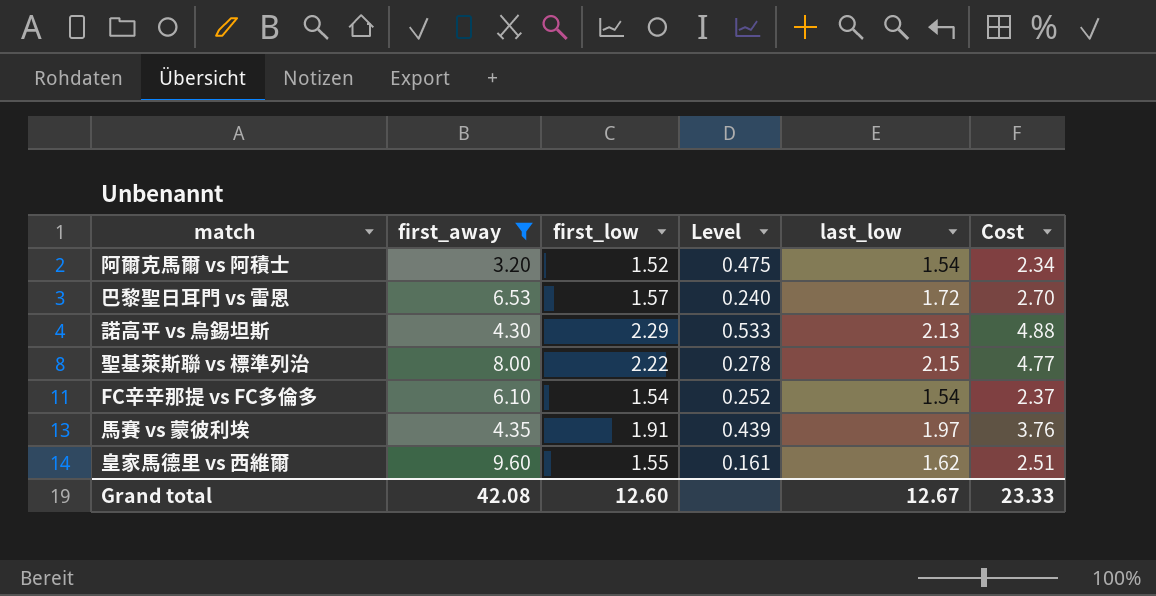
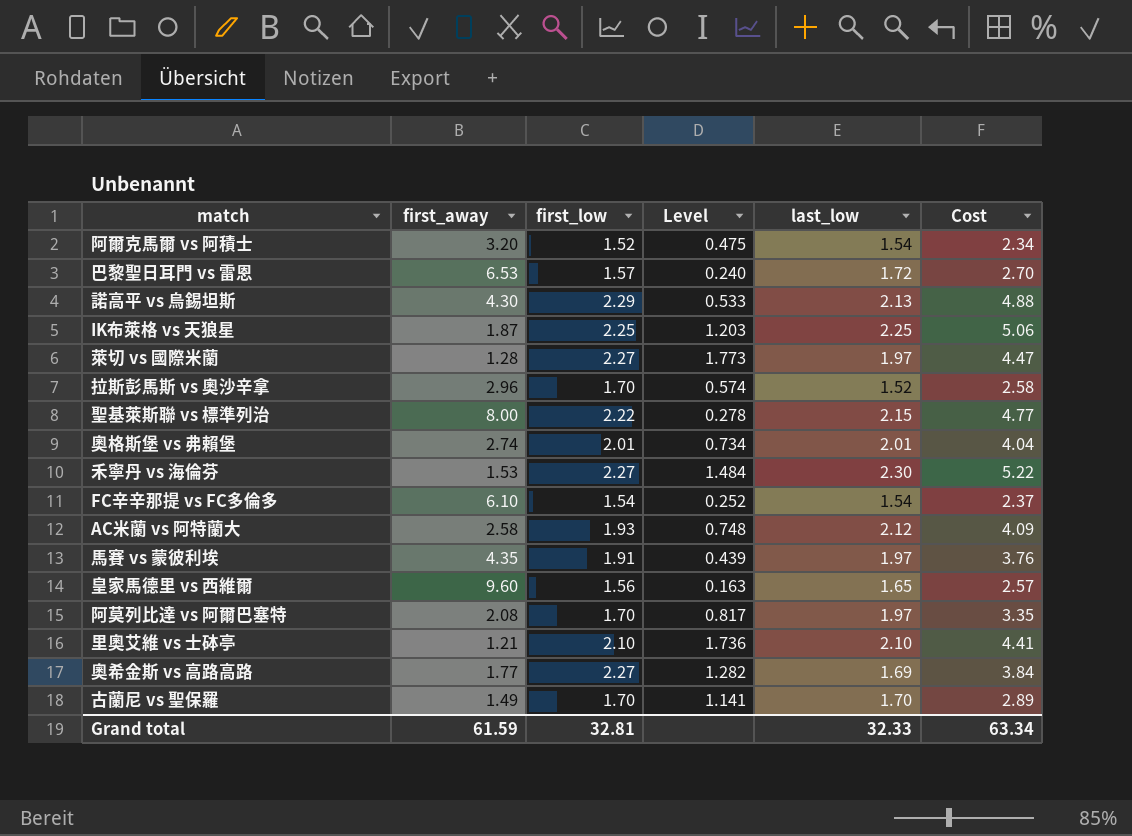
filter: first_away >= 3.20 -> none
皇家馬德里 vs 西維爾 | first_low: 1.55 -> 1.56
皇家馬德里 vs 西維爾 | Level: 0.161 -> 0.163
皇家馬德里 vs 西維爾 | last_low: 1.62 -> 1.65
皇家馬德里 vs 西維爾 | Cost: 2.51 -> 2.57
Grand total | first_away: 42.08 -> 61.59
Grand total | first_low: 12.60 -> 32.81
Grand total | last_low: 12.67 -> 32.33
Grand total | Cost: 23.33 -> 63.34

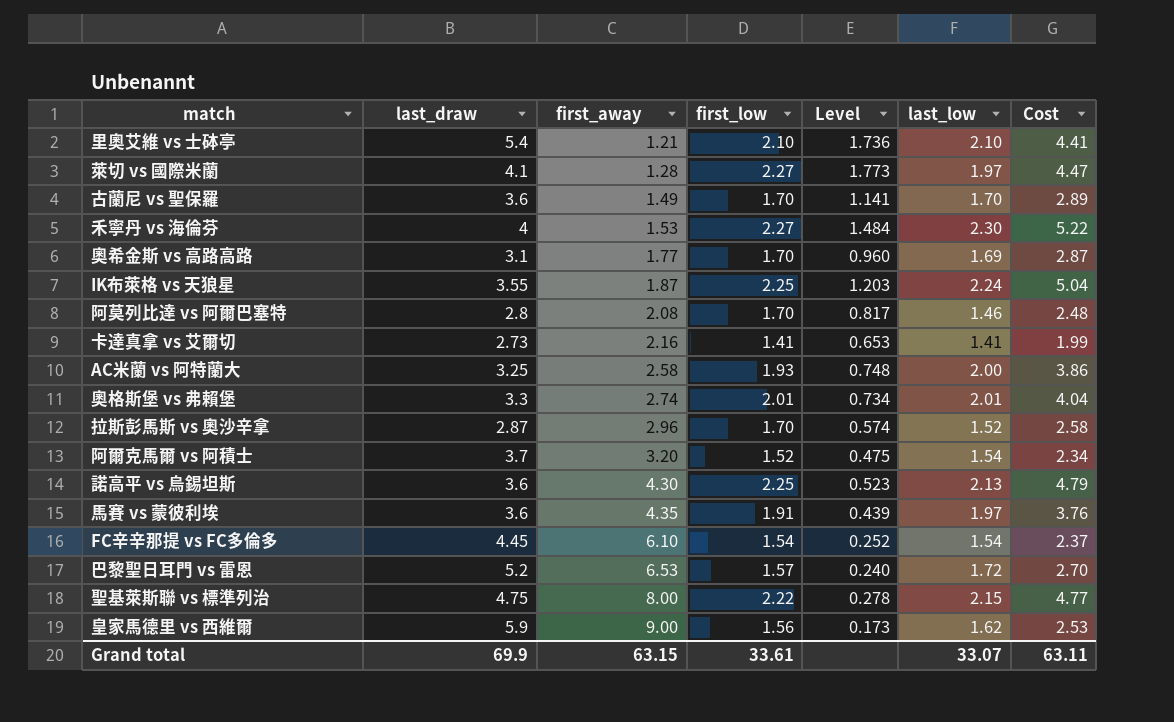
row order: none -> first_away ascending
column last_draw | position: none -> 2
奧希金斯 vs 高路高路 | first_low: 2.27 -> 1.70
奧希金斯 vs 高路高路 | Level: 1.282 -> 0.960
奧希金斯 vs 高路高路 | Cost: 3.84 -> 2.87
IK布萊格 vs 天狼星 | last_low: 2.25 -> 2.24
IK布萊格 vs 天狼星 | Cost: 5.06 -> 5.04
阿莫列比達 vs 阿爾巴塞特 | last_low: 1.97 -> 1.46
阿莫列比達 vs 阿爾巴塞特 | Cost: 3.35 -> 2.48
row 卡達真拿 vs 艾爾切: none -> 2.73 | 2.16 | 1.41 | 0.653 | 1.41 | 1.99
AC米蘭 vs 阿特蘭大 | last_low: 2.12 -> 2.00
AC米蘭 vs 阿特蘭大 | Cost: 4.09 -> 3.86
諾高平 vs 烏錫坦斯 | first_low: 2.29 -> 2.25
諾高平 vs 烏錫坦斯 | Level: 0.533 -> 0.523
諾高平 vs 烏錫坦斯 | Cost: 4.88 -> 4.79
皇家馬德里 vs 西維爾 | first_away: 9.60 -> 9.00
皇家馬德里 vs 西維爾 | Level: 0.163 -> 0.173
皇家馬德里 vs 西維爾 | last_low: 1.65 -> 1.62
皇家馬德里 vs 西維爾 | Cost: 2.57 -> 2.53
Grand total | first_away: 61.59 -> 63.15
Grand total | first_low: 32.81 -> 33.61
Grand total | last_low: 32.33 -> 33.07
Grand total | Cost: 63.34 -> 63.11

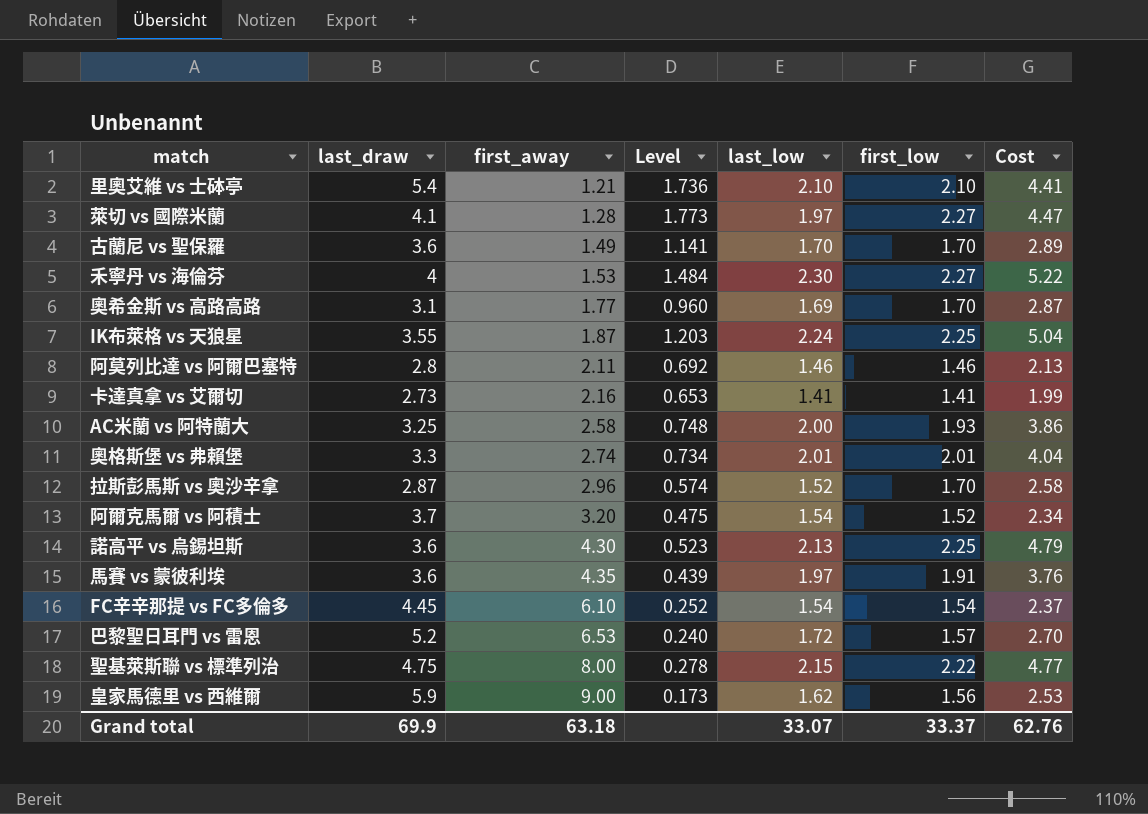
column first_low | position: 4 -> 6
阿莫列比達 vs 阿爾巴塞特 | first_away: 2.08 -> 2.11
阿莫列比達 vs 阿爾巴塞特 | Level: 0.817 -> 0.692
阿莫列比達 vs 阿爾巴塞特 | first_low: 1.70 -> 1.46
阿莫列比達 vs 阿爾巴塞特 | Cost: 2.48 -> 2.13
Grand total | first_away: 63.15 -> 63.18
Grand total | first_low: 33.61 -> 33.37
Grand total | Cost: 63.11 -> 62.76

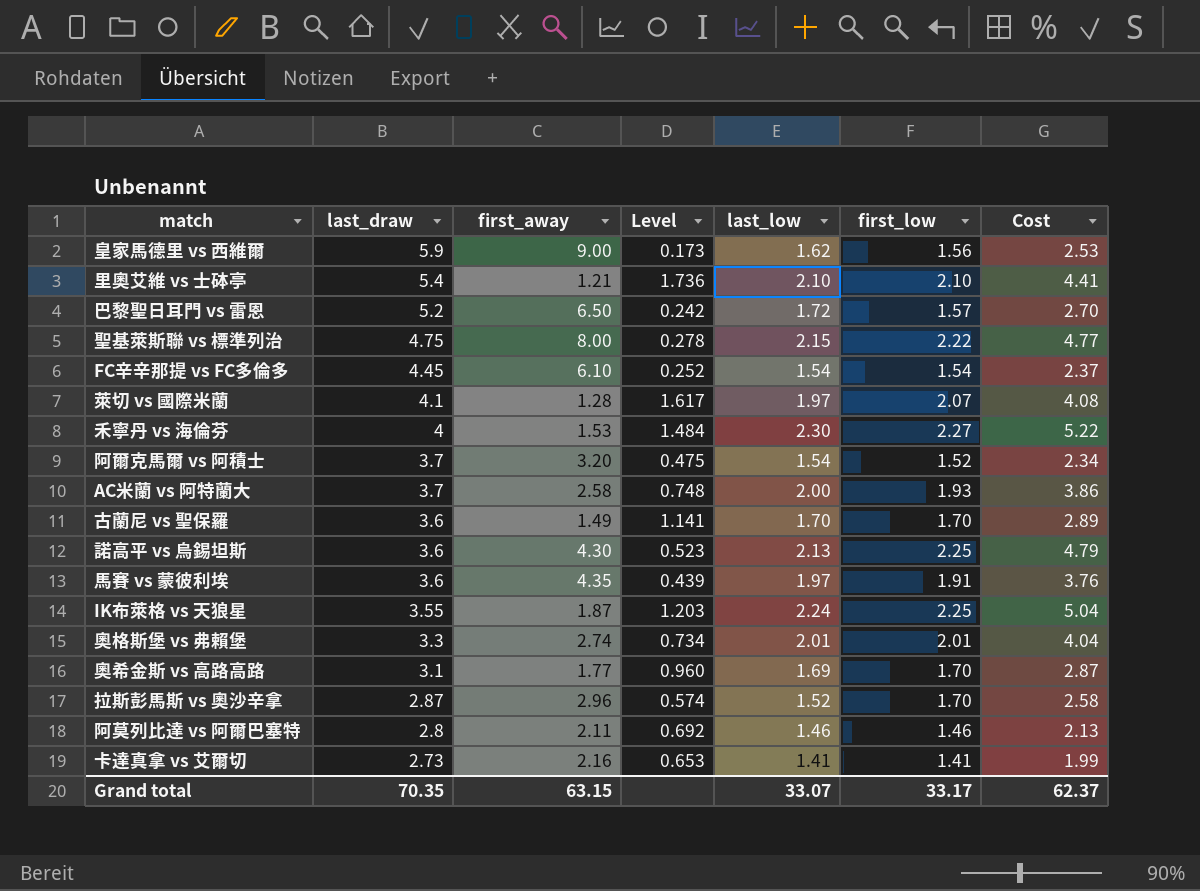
row order: first_away ascending -> last_draw descending
巴黎聖日耳門 vs 雷恩 | first_away: 6.53 -> 6.50
巴黎聖日耳門 vs 雷恩 | Level: 0.240 -> 0.242
萊切 vs 國際米蘭 | Level: 1.773 -> 1.617
萊切 vs 國際米蘭 | first_low: 2.27 -> 2.07
萊切 vs 國際米蘭 | Cost: 4.47 -> 4.08
AC米蘭 vs 阿特蘭大 | last_draw: 3.25 -> 3.7
Grand total | last_draw: 69.9 -> 70.35
Grand total | first_away: 63.18 -> 63.15
Grand total | first_low: 33.37 -> 33.17
Grand total | Cost: 62.76 -> 62.37

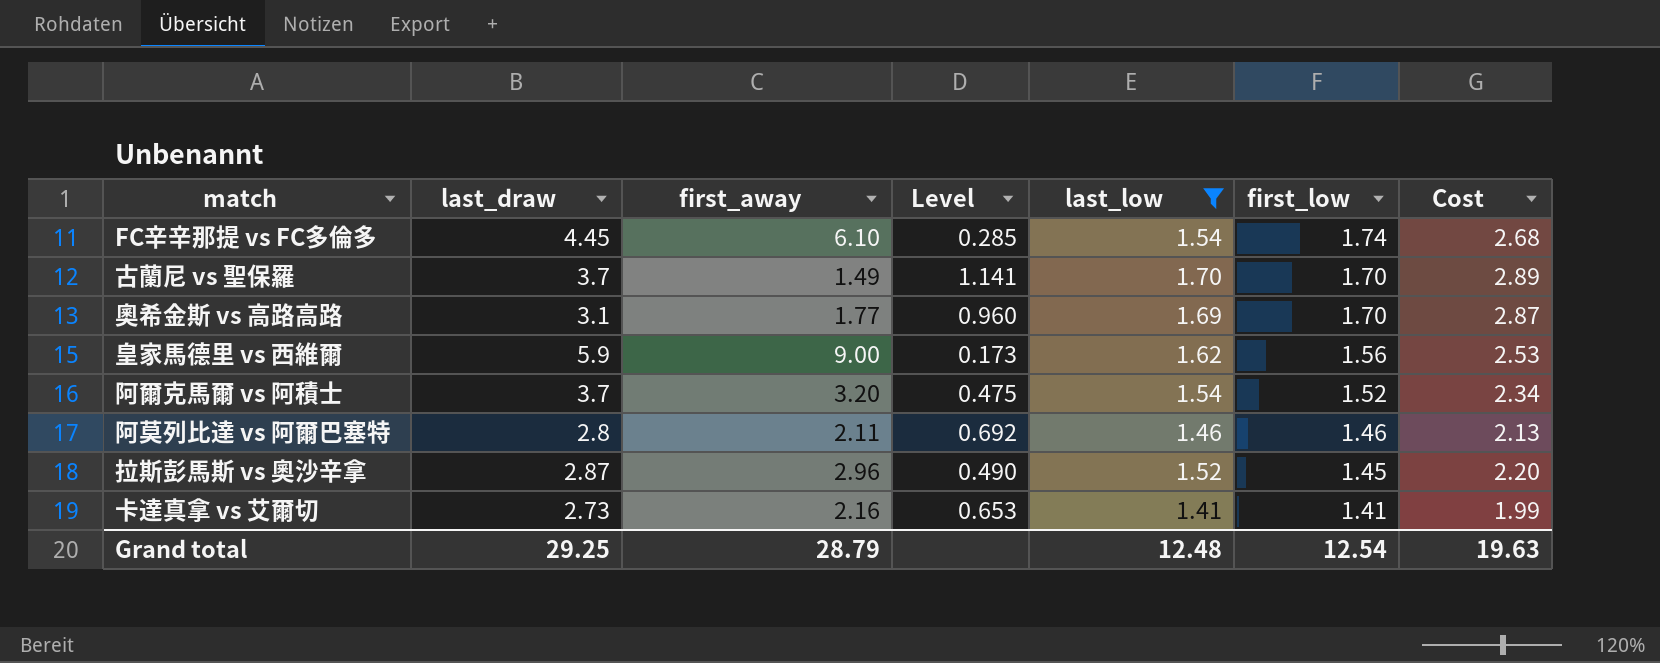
filter: none -> last_low <= 1.70
row order: last_draw descending -> first_low descending
FC辛辛那提 vs FC多倫多 | Level: 0.252 -> 0.285
FC辛辛那提 vs FC多倫多 | first_low: 1.54 -> 1.74
FC辛辛那提 vs FC多倫多 | Cost: 2.37 -> 2.68
古蘭尼 vs 聖保羅 | last_draw: 3.6 -> 3.7
拉斯彭馬斯 vs 奧沙辛拿 | Level: 0.574 -> 0.490
拉斯彭馬斯 vs 奧沙辛拿 | first_low: 1.70 -> 1.45
拉斯彭馬斯 vs 奧沙辛拿 | Cost: 2.58 -> 2.20
Grand total | last_draw: 70.35 -> 29.25
Grand total | first_away: 63.15 -> 28.79
Grand total | last_low: 33.07 -> 12.48
Grand total | first_low: 33.17 -> 12.54
Grand total | Cost: 62.37 -> 19.63

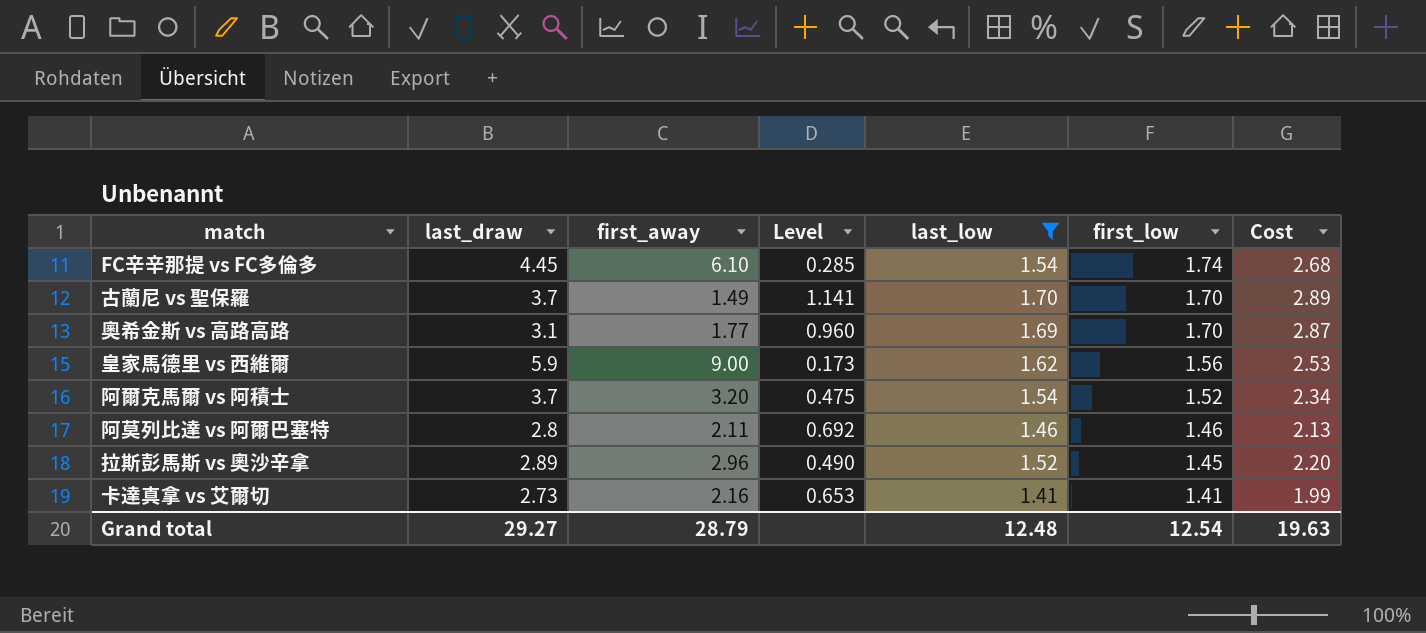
拉斯彭馬斯 vs 奧沙辛拿 | last_draw: 2.87 -> 2.89
Grand total | last_draw: 29.25 -> 29.27

